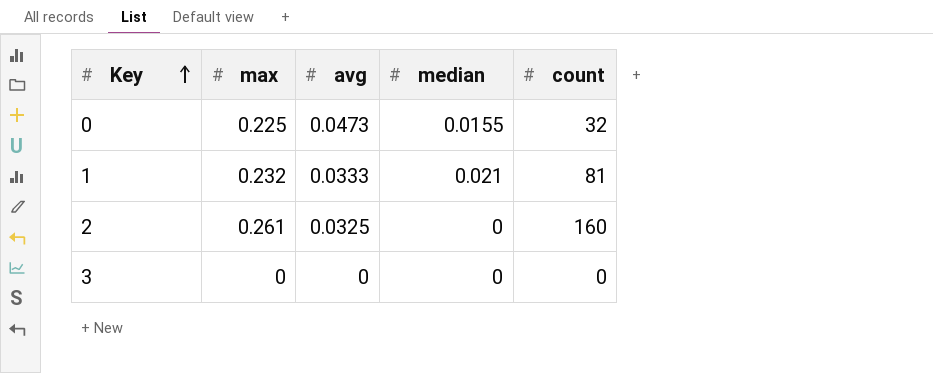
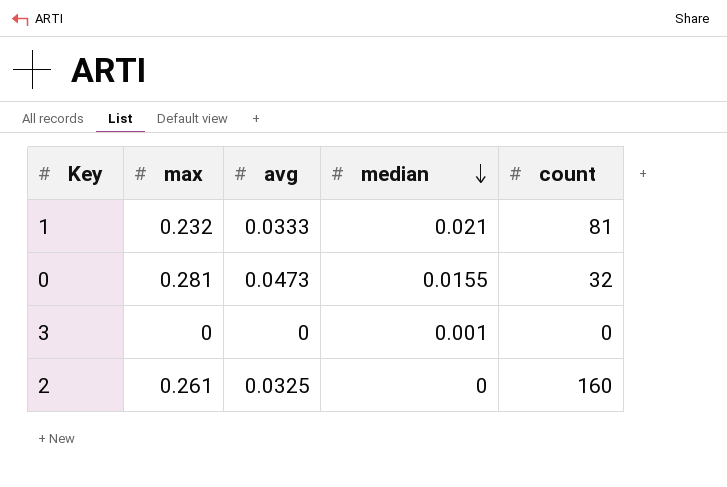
row order: Key ascending -> median descending
0 | max: 0.225 -> 0.281
3 | median: 0 -> 0.001

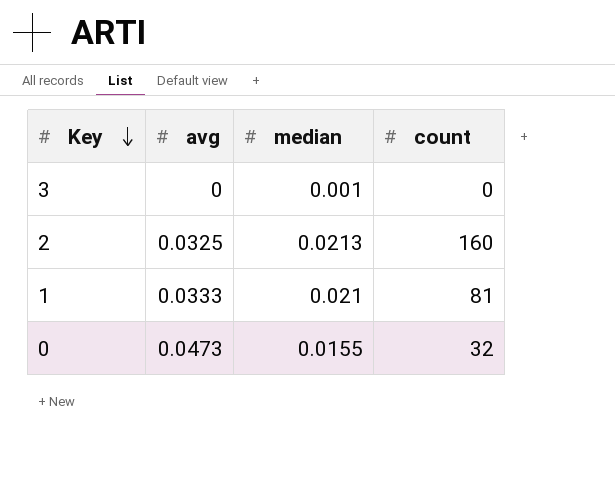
row order: median descending -> Key descending
column max | position: 2 -> none
2 | median: 0 -> 0.0213

